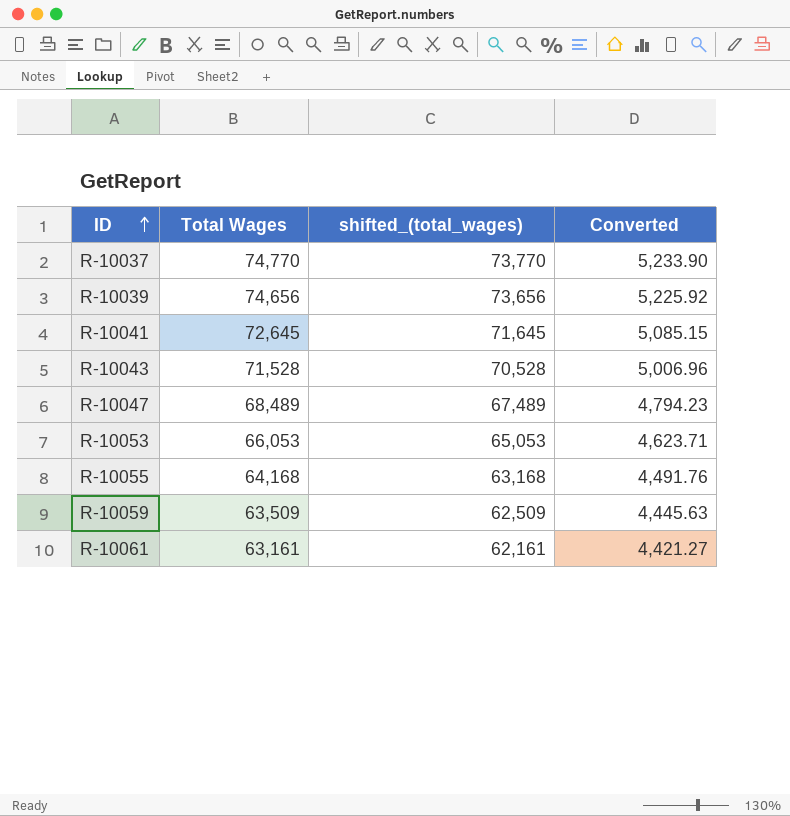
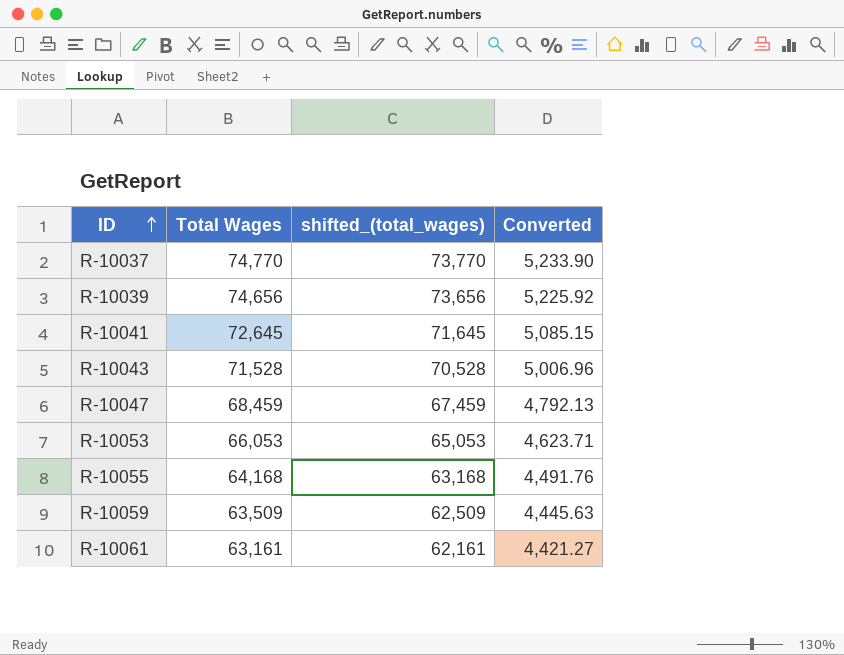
R-10047 | Total Wages: 68,489 -> 68,459
R-10047 | shifted_(total_wages): 67,489 -> 67,459
R-10047 | Converted: 4,794.23 -> 4,792.13

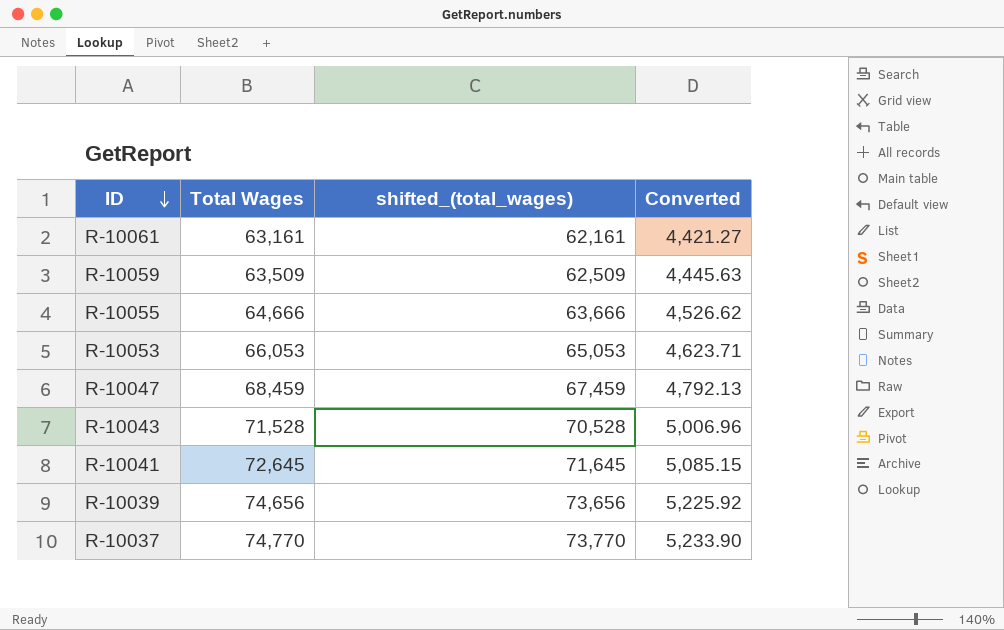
row order: ID ascending -> ID descending
R-10055 | Total Wages: 64,168 -> 64,666
R-10055 | shifted_(total_wages): 63,168 -> 63,666
R-10055 | Converted: 4,491.76 -> 4,526.62

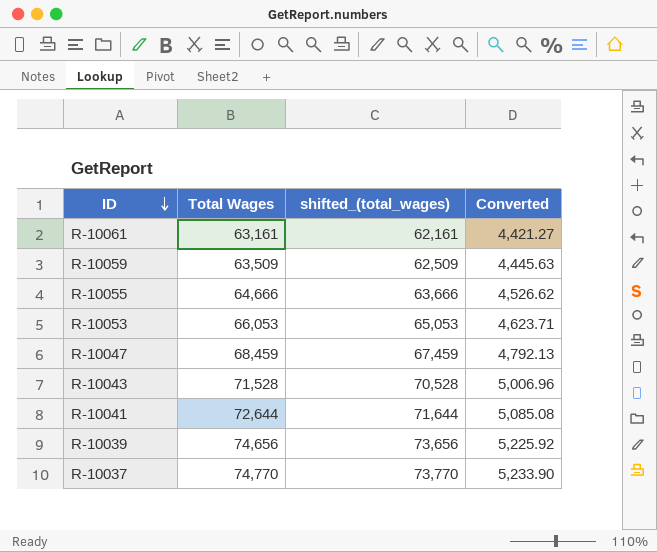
R-10041 | Total Wages: 72,645 -> 72,644
R-10041 | shifted_(total_wages): 71,645 -> 71,644
R-10041 | Converted: 5,085.15 -> 5,085.08

